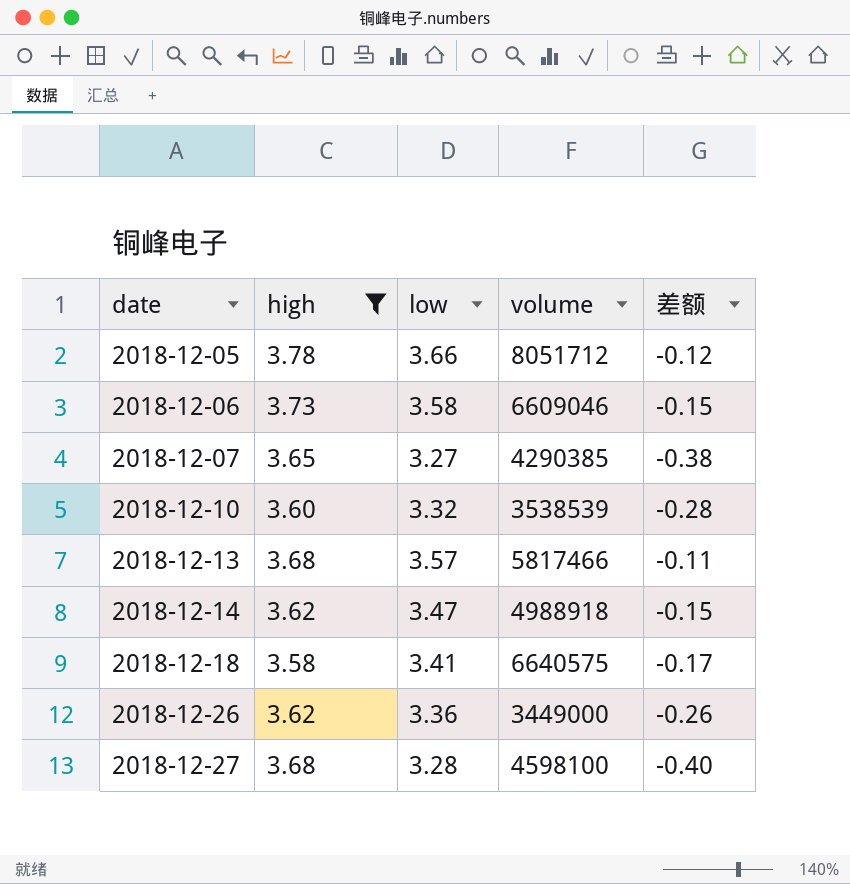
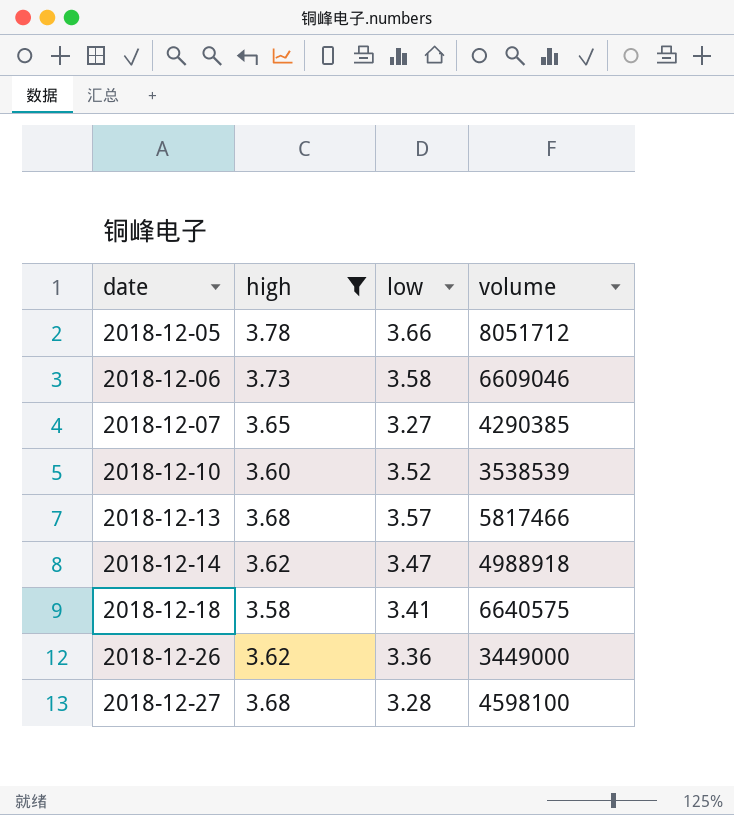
column 差额 | formula: [low] - [high] -> none
2018-12-10 | low: 3.32 -> 3.52

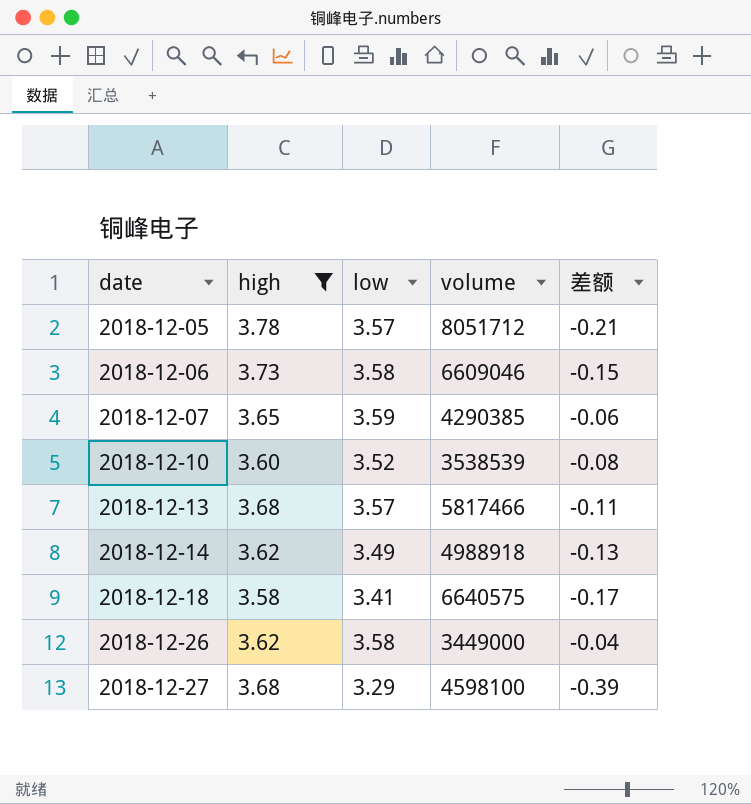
column 差额 | formula: none -> [low] - [high]
2018-12-05 | low: 3.66 -> 3.57
2018-12-07 | low: 3.27 -> 3.59
2018-12-14 | low: 3.47 -> 3.49
2018-12-26 | low: 3.36 -> 3.58
2018-12-27 | low: 3.28 -> 3.29

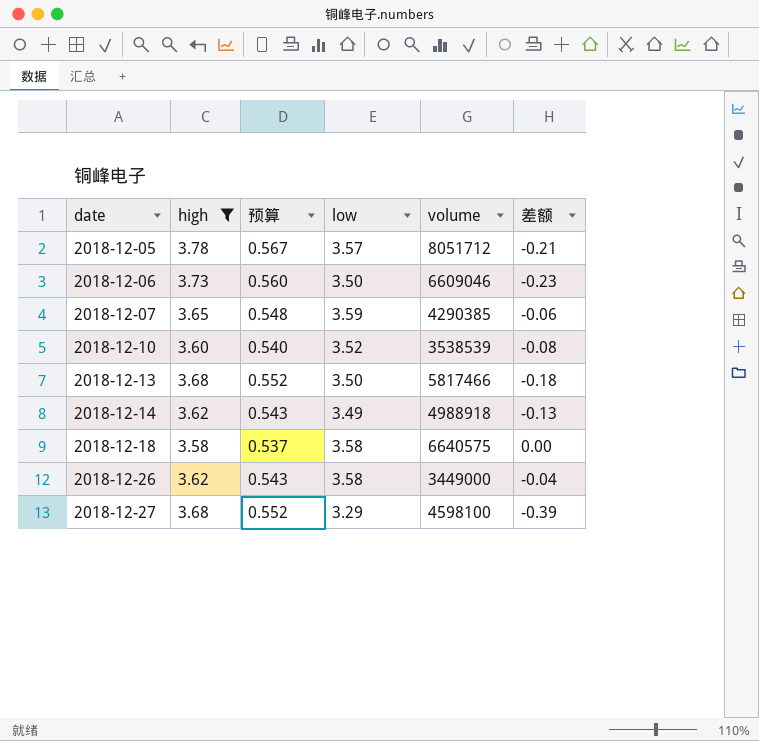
column 预算 | formula: none -> [high] * 0.15
2018-12-06 | low: 3.58 -> 3.50
2018-12-06 | 差额: -0.15 -> -0.23
2018-12-13 | low: 3.57 -> 3.50
2018-12-13 | 差额: -0.11 -> -0.18
2018-12-18 | low: 3.41 -> 3.58
2018-12-18 | 差额: -0.17 -> 0.00

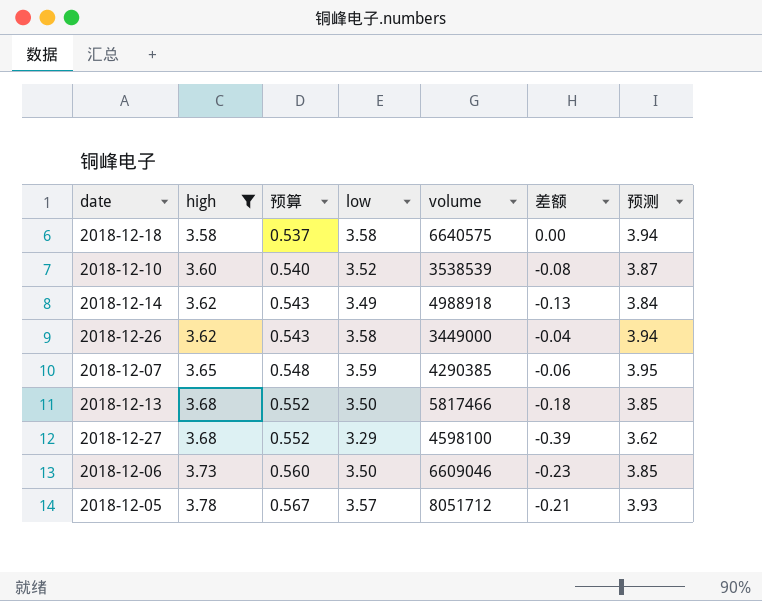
row order: date ascending -> high ascending
column 预测 | formula: none -> [low] * 1.1

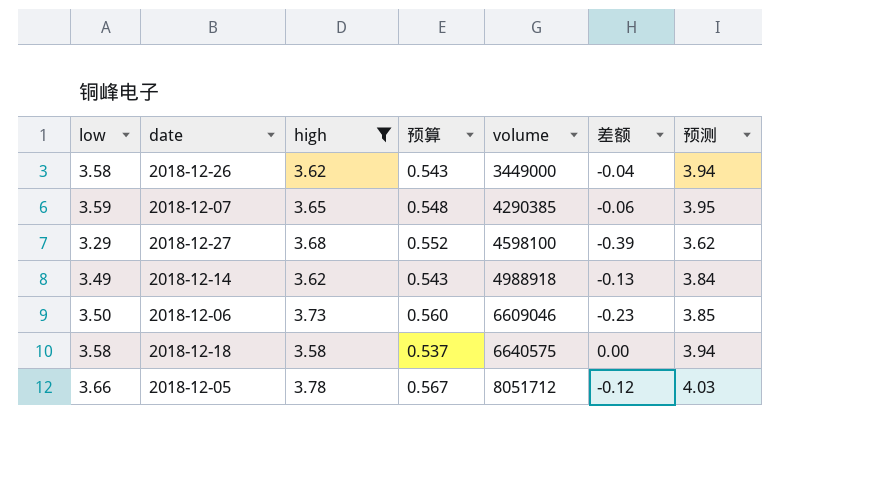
row order: high ascending -> volume ascending
column low | position: 4 -> 1
row 2018-12-10: 3.60 | 0.540 | 3.52 | 3538539 | -0.08 | 3.87 -> none
row 2018-12-13: 3.68 | 0.552 | 3.50 | 5817466 | -0.18 | 3.85 -> none
2018-12-05 | low: 3.57 -> 3.66
2018-12-05 | 差额: -0.21 -> -0.12
2018-12-05 | 预测: 3.93 -> 4.03

